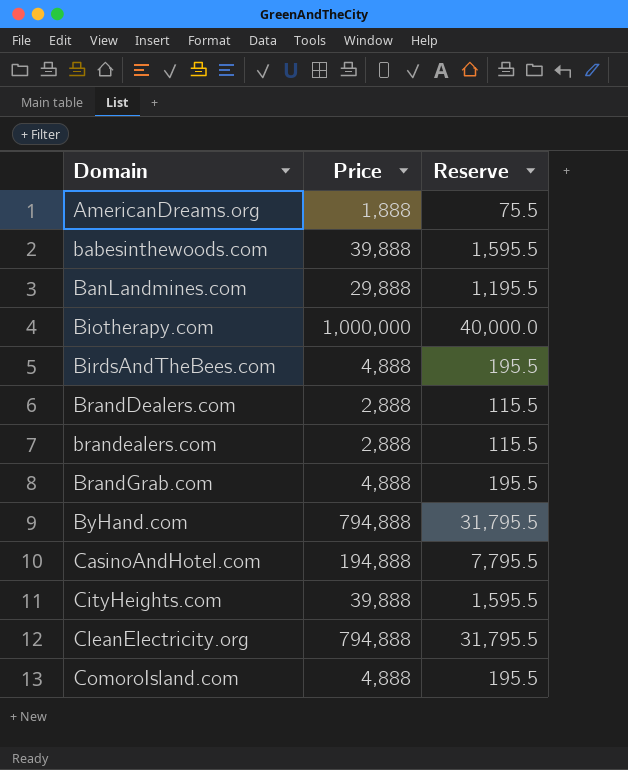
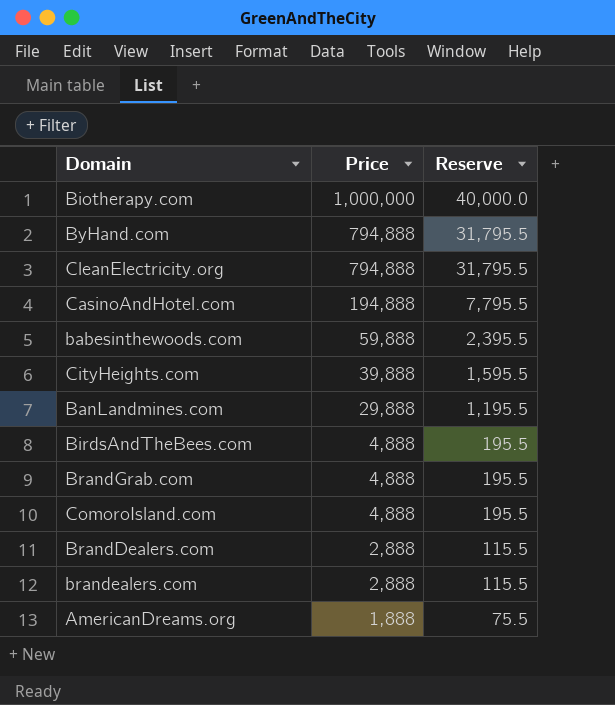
row order: Domain ascending -> Price descending
babesinthewoods.com | Price: 39,888 -> 59,888
babesinthewoods.com | Reserve: 1,595.5 -> 2,395.5

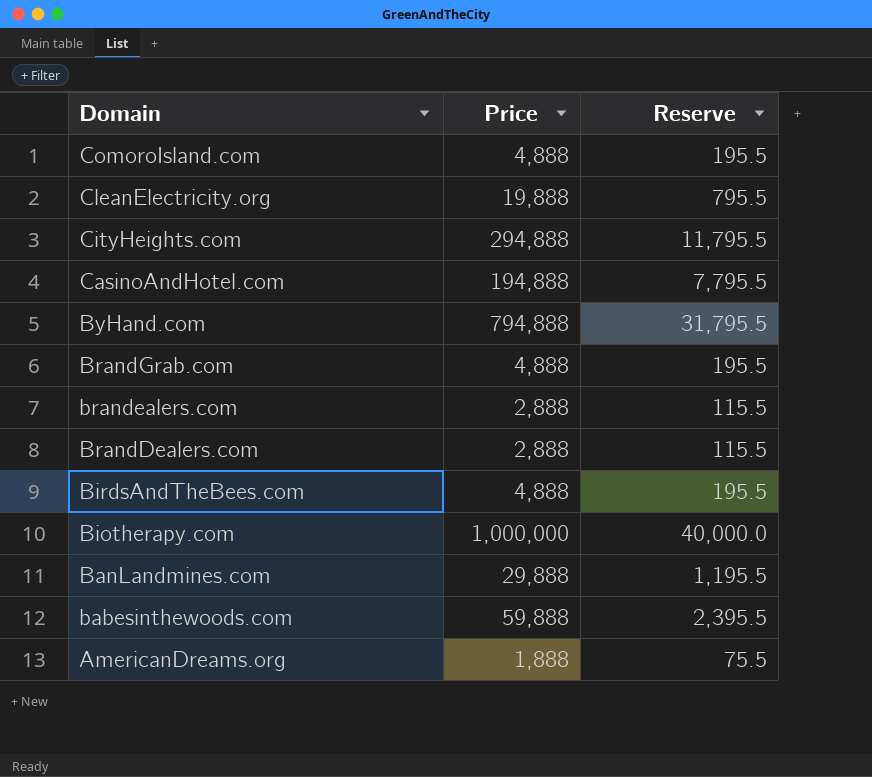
row order: Price descending -> Domain descending
CleanElectricity.org | Price: 794,888 -> 19,888
CleanElectricity.org | Reserve: 31,795.5 -> 795.5
CityHeights.com | Price: 39,888 -> 294,888
CityHeights.com | Reserve: 1,595.5 -> 11,795.5

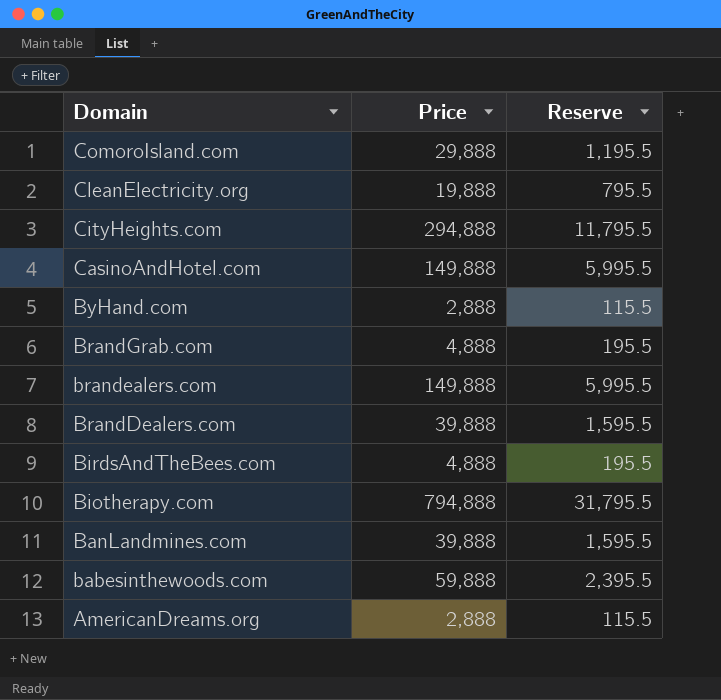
ComoroIsland.com | Price: 4,888 -> 29,888
ComoroIsland.com | Reserve: 195.5 -> 1,195.5
CasinoAndHotel.com | Price: 194,888 -> 149,888
CasinoAndHotel.com | Reserve: 7,795.5 -> 5,995.5
ByHand.com | Price: 794,888 -> 2,888
ByHand.com | Reserve: 31,795.5 -> 115.5
brandealers.com | Price: 2,888 -> 149,888
brandealers.com | Reserve: 115.5 -> 5,995.5
BrandDealers.com | Price: 2,888 -> 39,888
BrandDealers.com | Reserve: 115.5 -> 1,595.5
Biotherapy.com | Price: 1,000,000 -> 794,888
Biotherapy.com | Reserve: 40,000.0 -> 31,795.5
BanLandmines.com | Price: 29,888 -> 39,888
BanLandmines.com | Reserve: 1,195.5 -> 1,595.5
AmericanDreams.org | Price: 1,888 -> 2,888
AmericanDreams.org | Reserve: 75.5 -> 115.5

